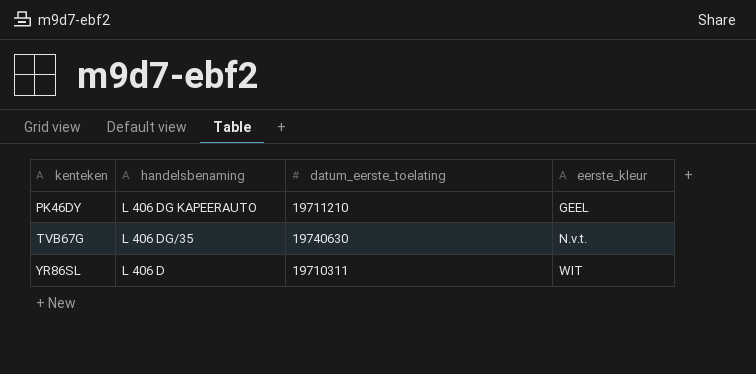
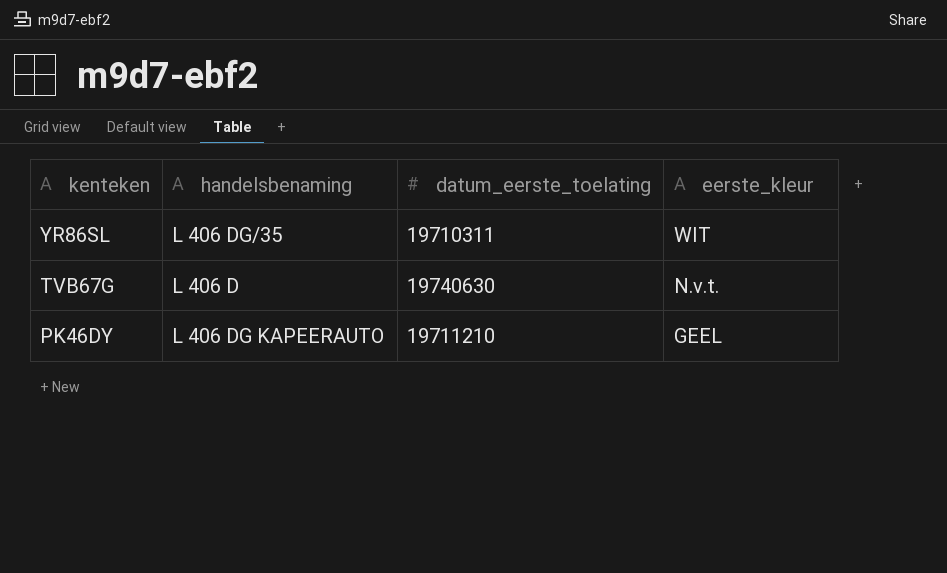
row order: kenteken ascending -> kenteken descending
YR86SL | handelsbenaming: L 406 D -> L 406 DG/35
TVB67G | handelsbenaming: L 406 DG/35 -> L 406 D

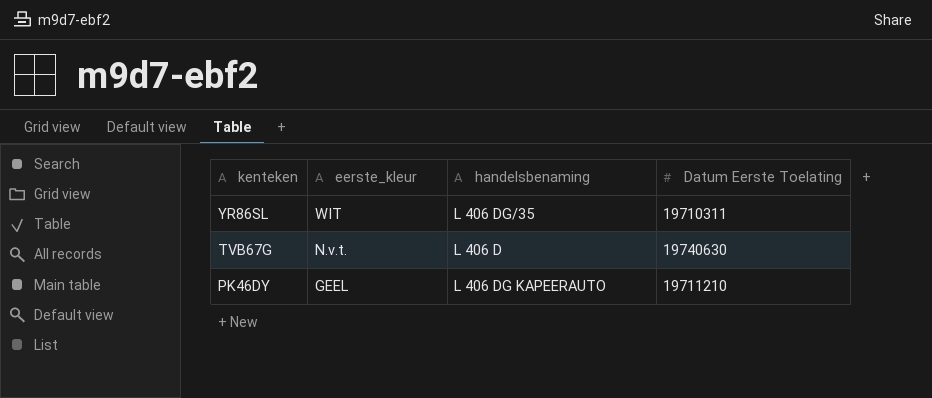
column eerste_kleur | position: 4 -> 2
column name: datum_eerste_toelating -> Datum Eerste Toelating

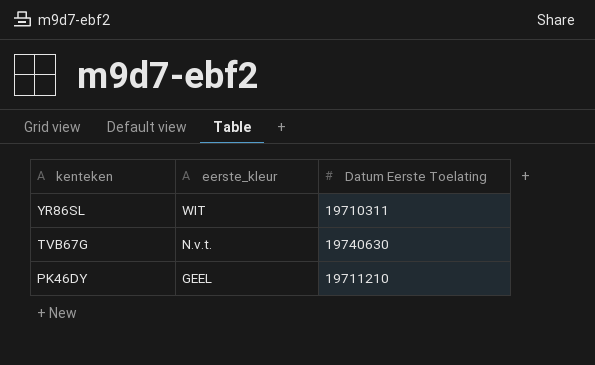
column handelsbenaming | position: 3 -> none

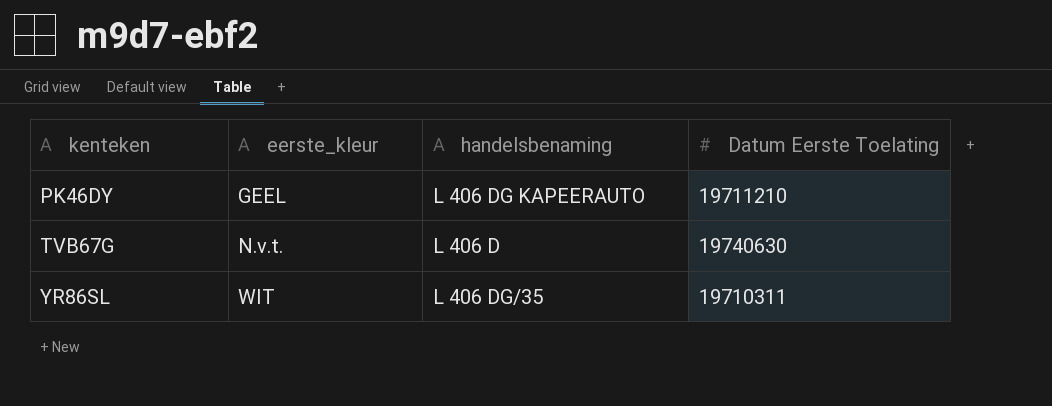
row order: kenteken descending -> kenteken ascending
column handelsbenaming | position: none -> 3

